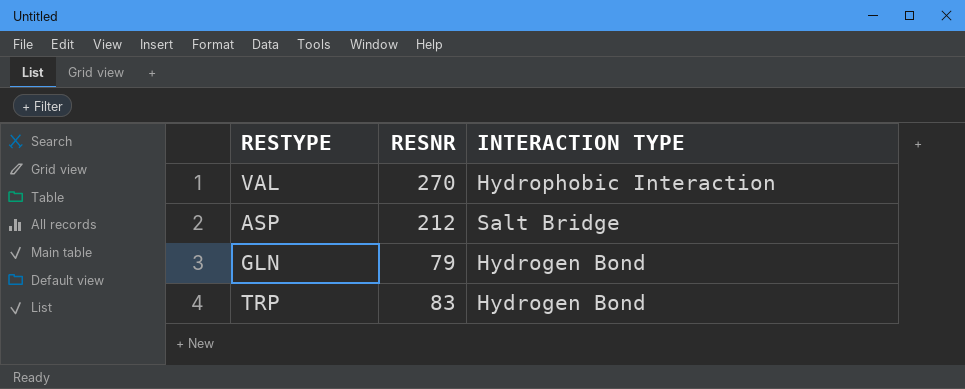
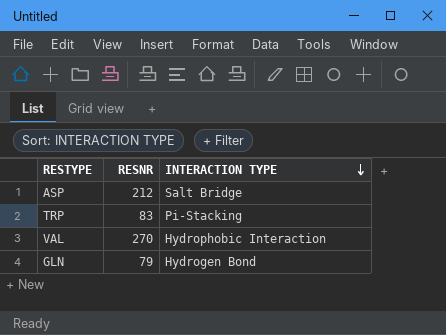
row order: none -> INTERACTION TYPE descending
TRP | INTERACTION TYPE: Hydrogen Bond -> Pi-Stacking

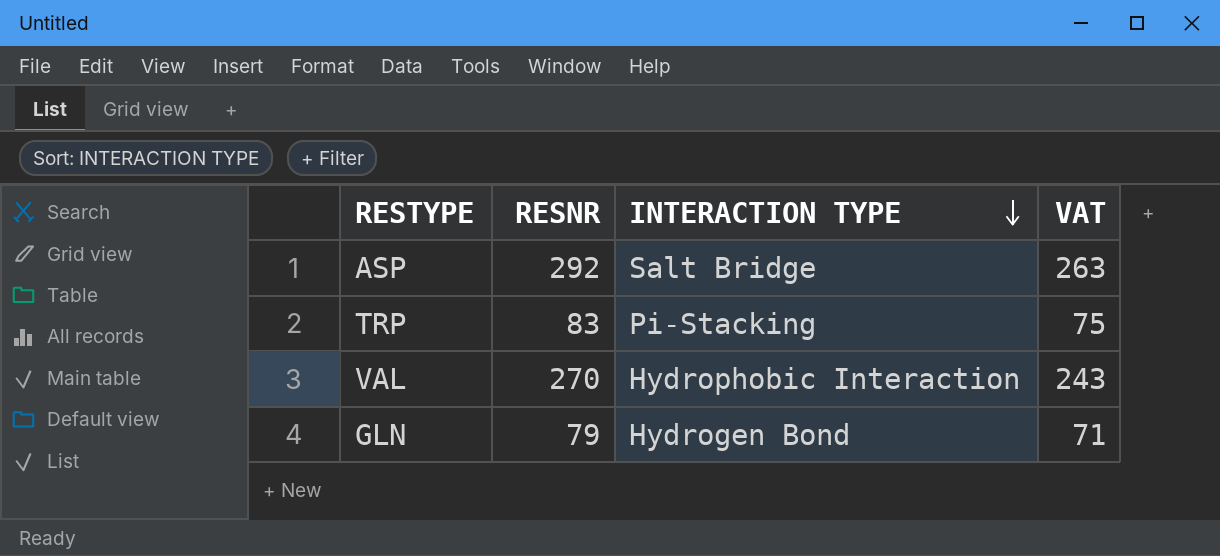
column VAT | formula: none -> [RESNR] * 0.9
ASP | RESNR: 212 -> 292

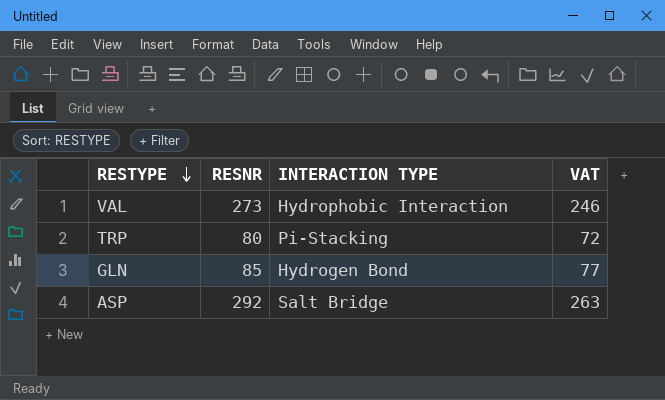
row order: INTERACTION TYPE descending -> RESTYPE descending
VAL | RESNR: 270 -> 273
VAL | VAT: 243 -> 246
TRP | RESNR: 83 -> 80
TRP | VAT: 75 -> 72
GLN | RESNR: 79 -> 85
GLN | VAT: 71 -> 77

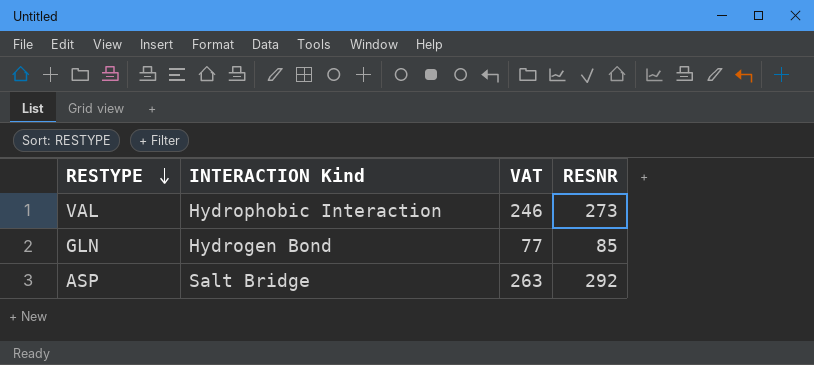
column name: INTERACTION TYPE -> INTERACTION Kind
column RESNR | position: 2 -> 4
row TRP: 80 | Pi-Stacking | 72 -> none

